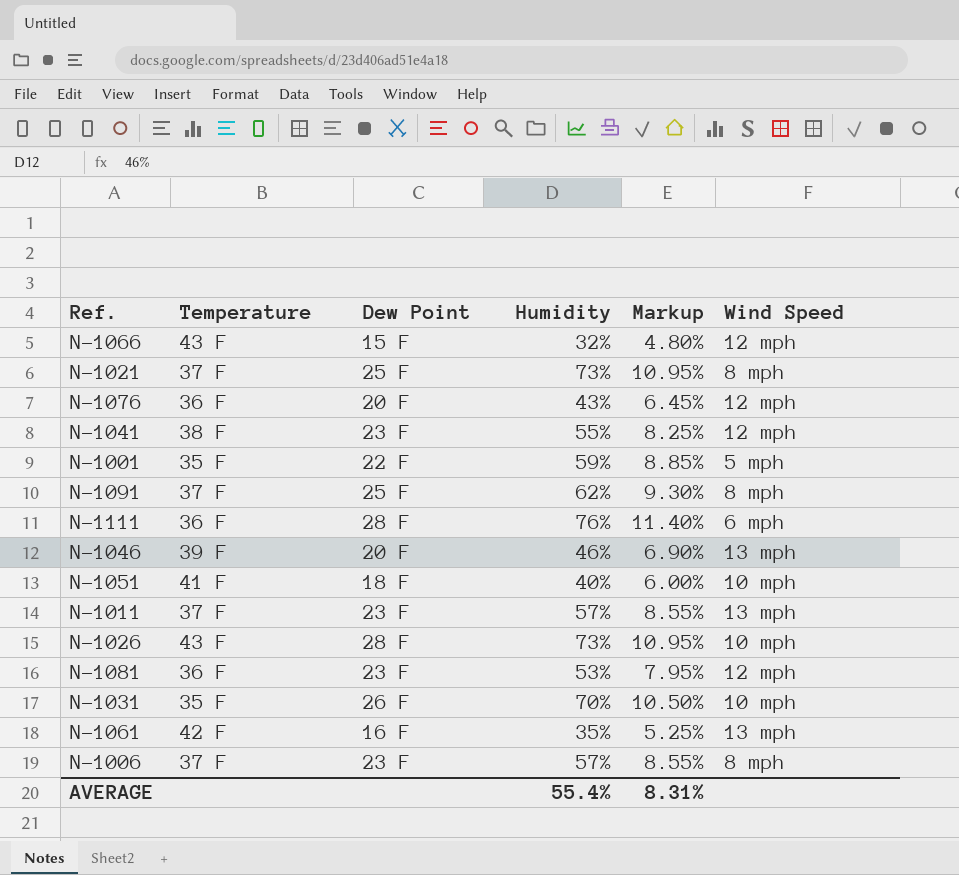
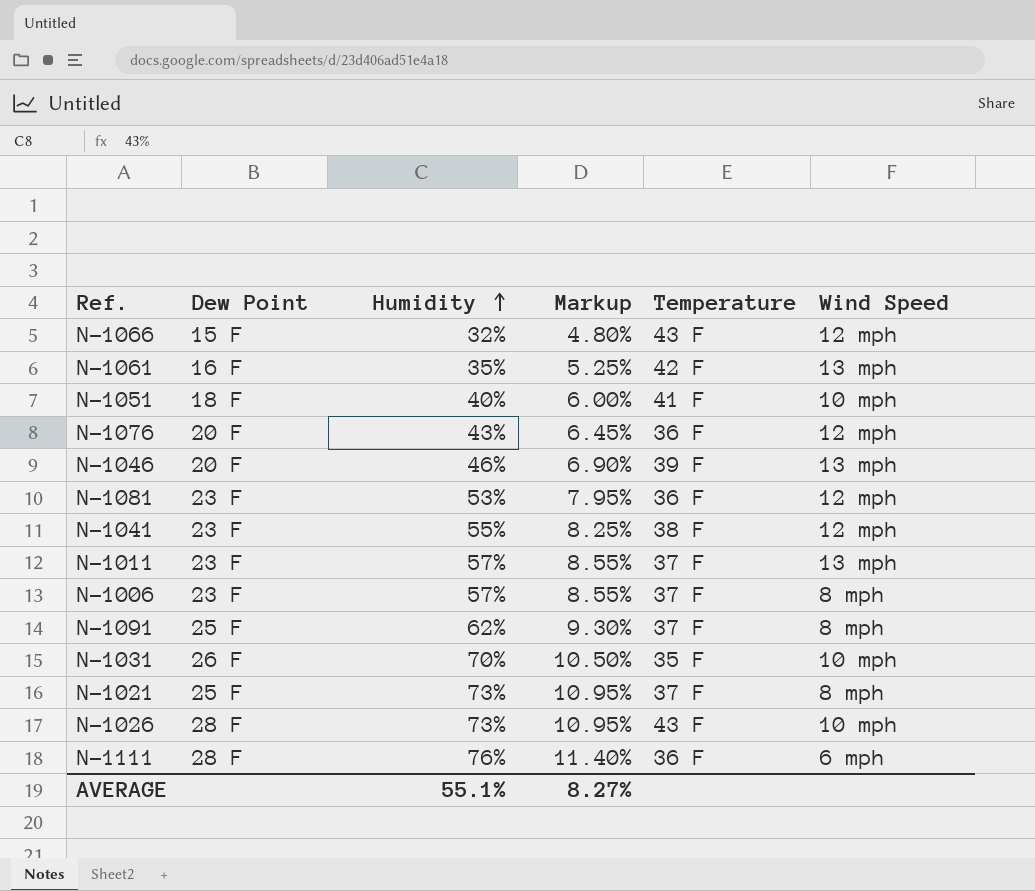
row order: none -> Humidity ascending
column Temperature | position: 2 -> 5
row N-1001: 35 F | 22 F | 59% | 8.85% | 5 mph -> none
AVERAGE | Humidity: 55.4% -> 55.1%
AVERAGE | Markup: 8.31% -> 8.27%

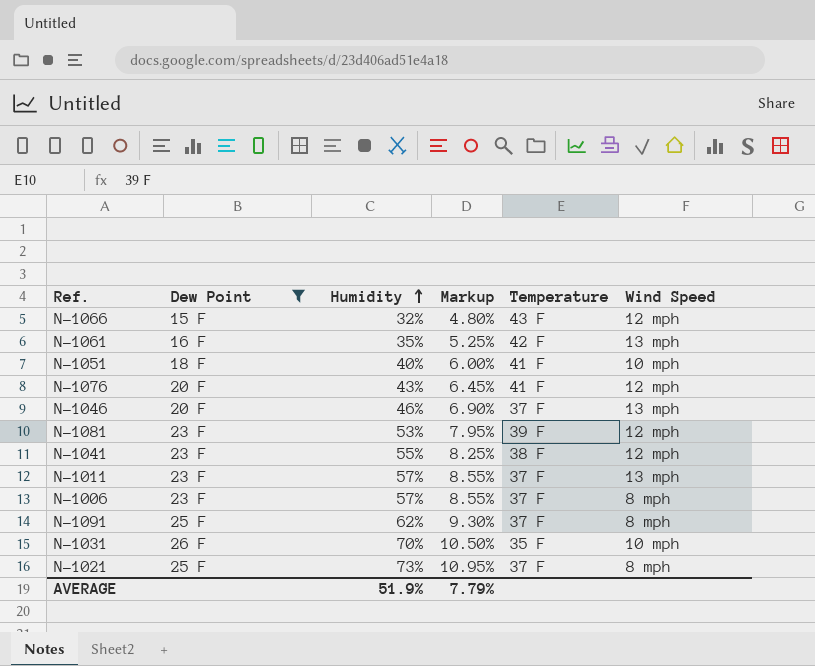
filter: none -> Dew Point != 28 F
N-1076 | Temperature: 36 F -> 41 F
N-1046 | Temperature: 39 F -> 37 F
N-1081 | Temperature: 36 F -> 39 F
AVERAGE | Humidity: 55.1% -> 51.9%
AVERAGE | Markup: 8.27% -> 7.79%

